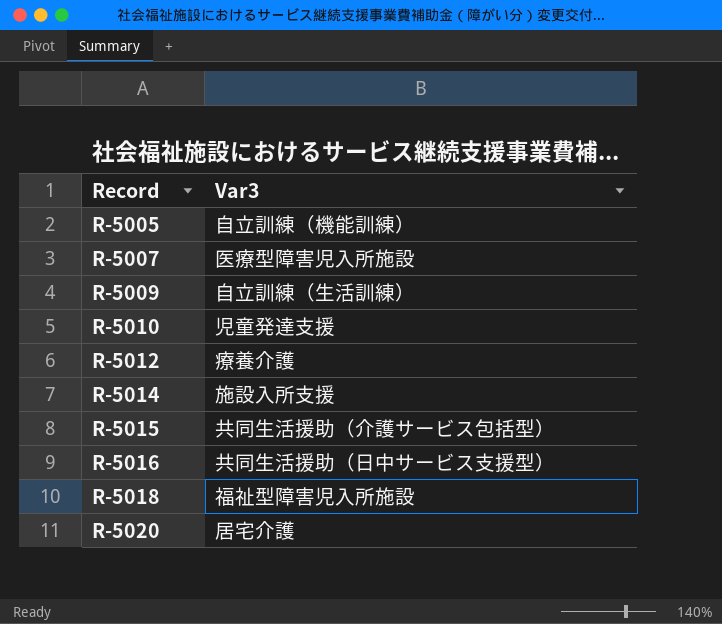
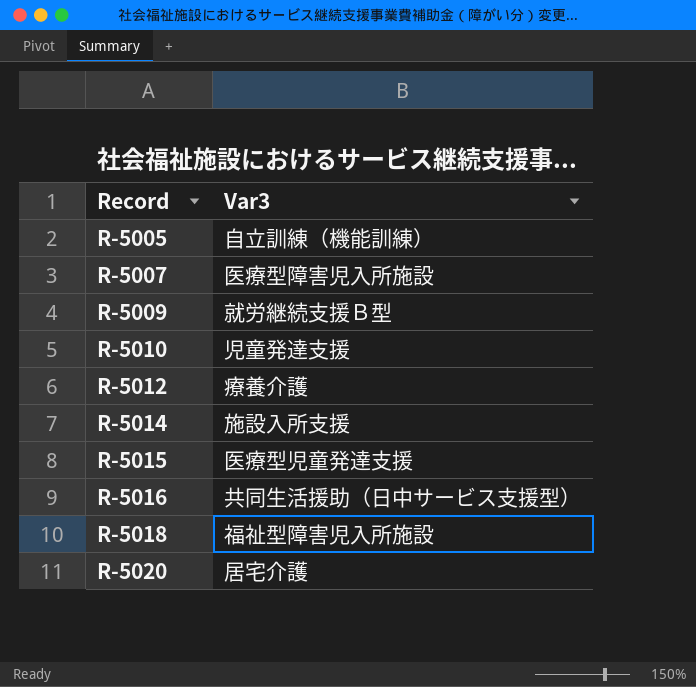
R-5009 | Var3: 自立訓練（生活訓練） -> 就労継続支援Ｂ型
R-5015 | Var3: 共同生活援助（介護サービス包括型） -> 医療型児童発達支援

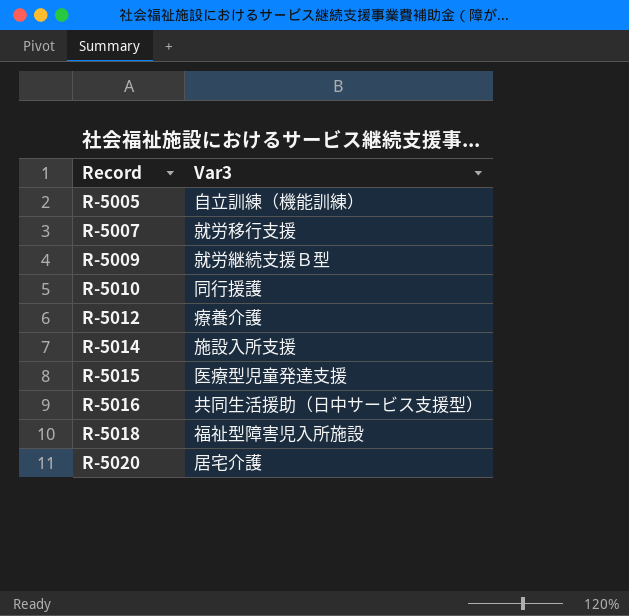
R-5007 | Var3: 医療型障害児入所施設 -> 就労移行支援
R-5010 | Var3: 児童発達支援 -> 同行援護

